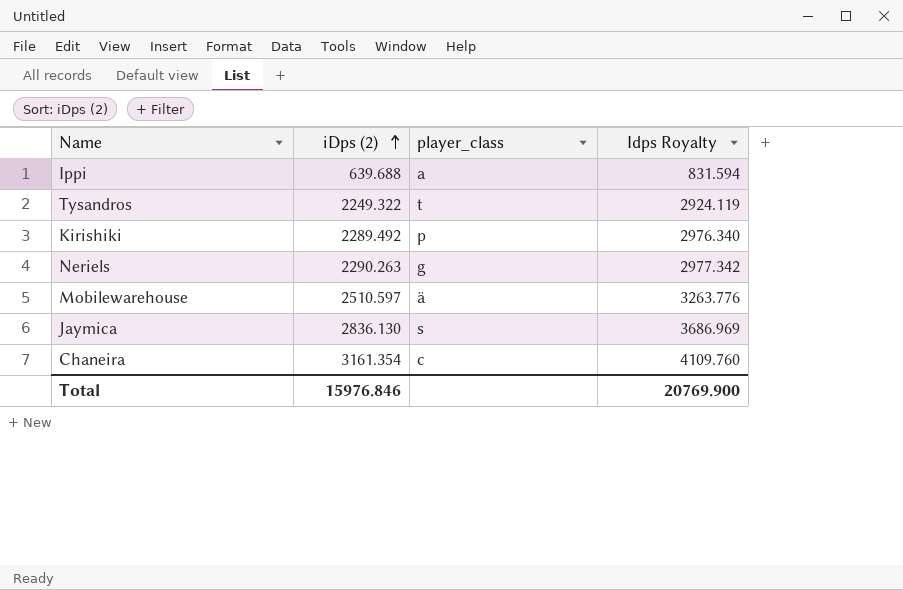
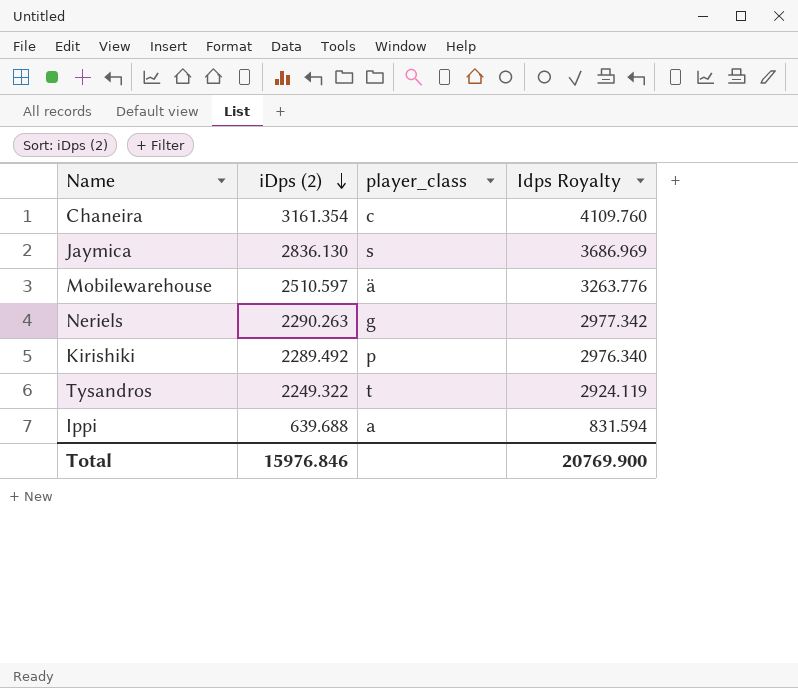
row order: iDps (2) ascending -> iDps (2) descending

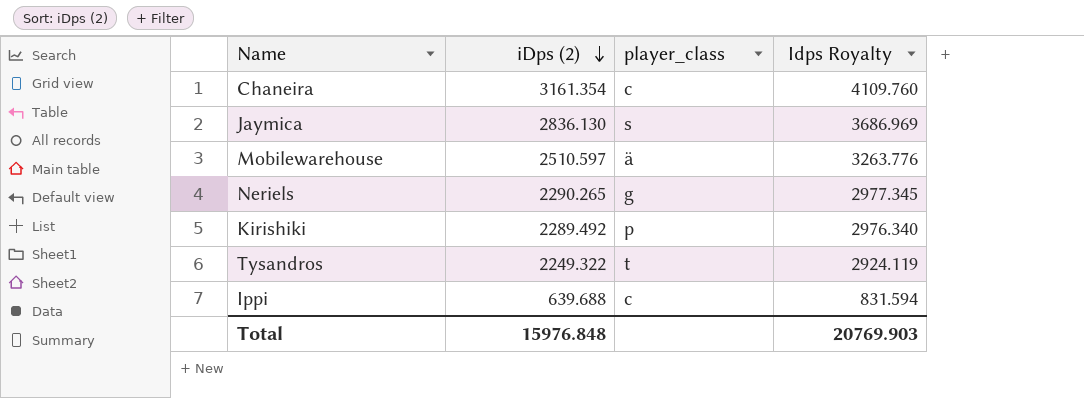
Neriels | iDps (2): 2290.263 -> 2290.265
Neriels | Idps Royalty: 2977.342 -> 2977.345
Ippi | player_class: a -> c
Total | iDps (2): 15976.846 -> 15976.848
Total | Idps Royalty: 20769.900 -> 20769.903

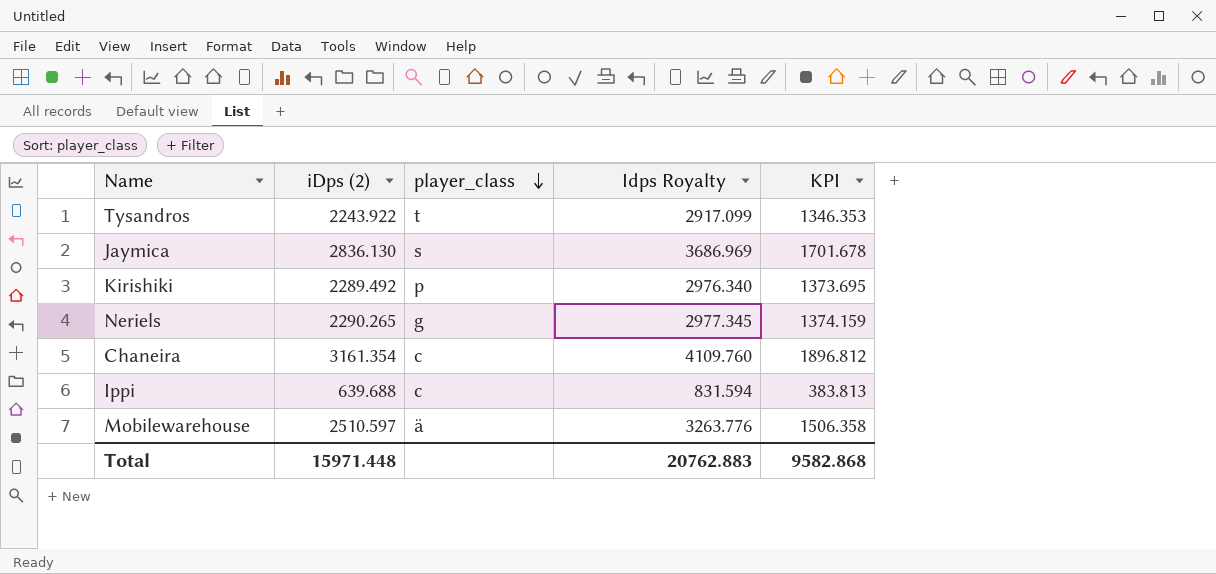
row order: iDps (2) descending -> player_class descending
column KPI | formula: none -> [iDps (2)] * 0.6
Tysandros | iDps (2): 2249.322 -> 2243.922
Tysandros | Idps Royalty: 2924.119 -> 2917.099
Total | iDps (2): 15976.848 -> 15971.448
Total | Idps Royalty: 20769.903 -> 20762.883

